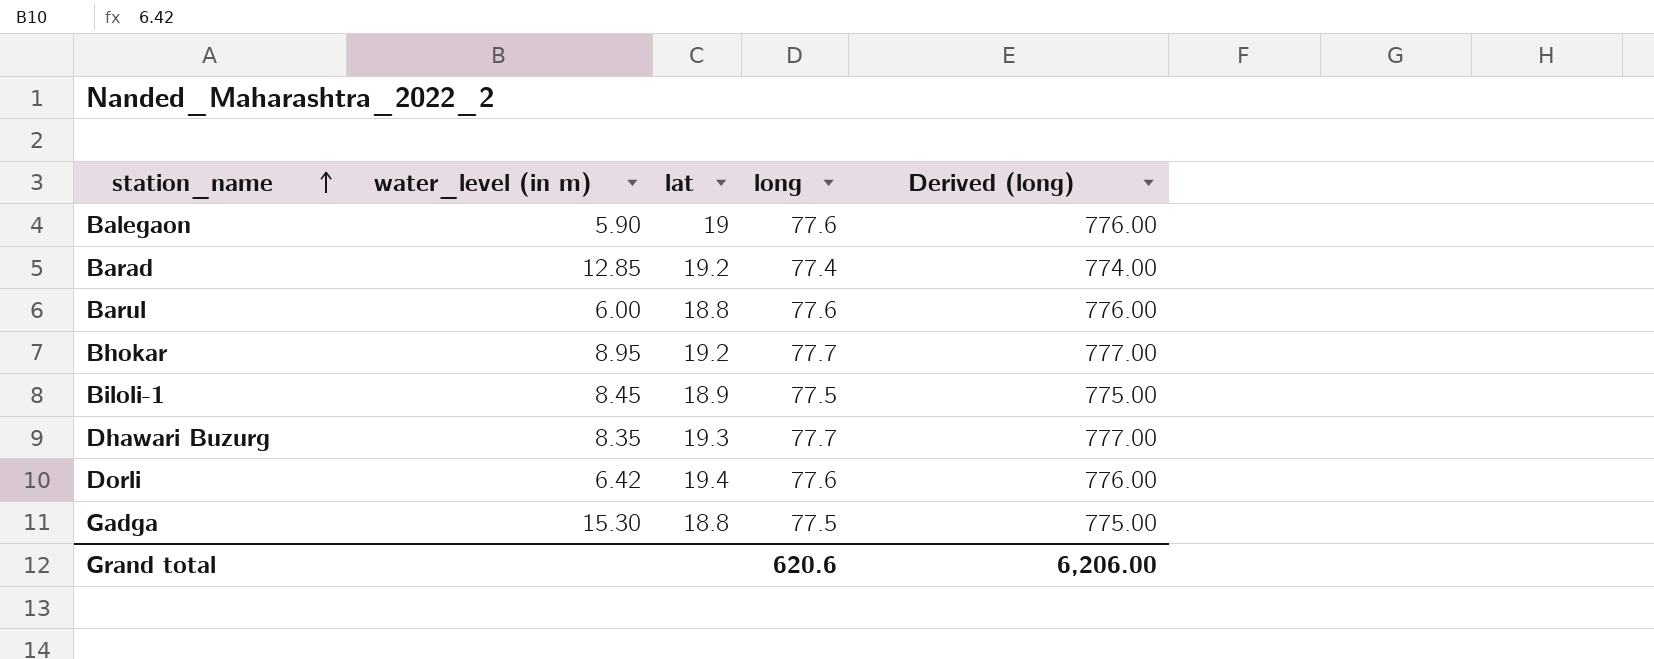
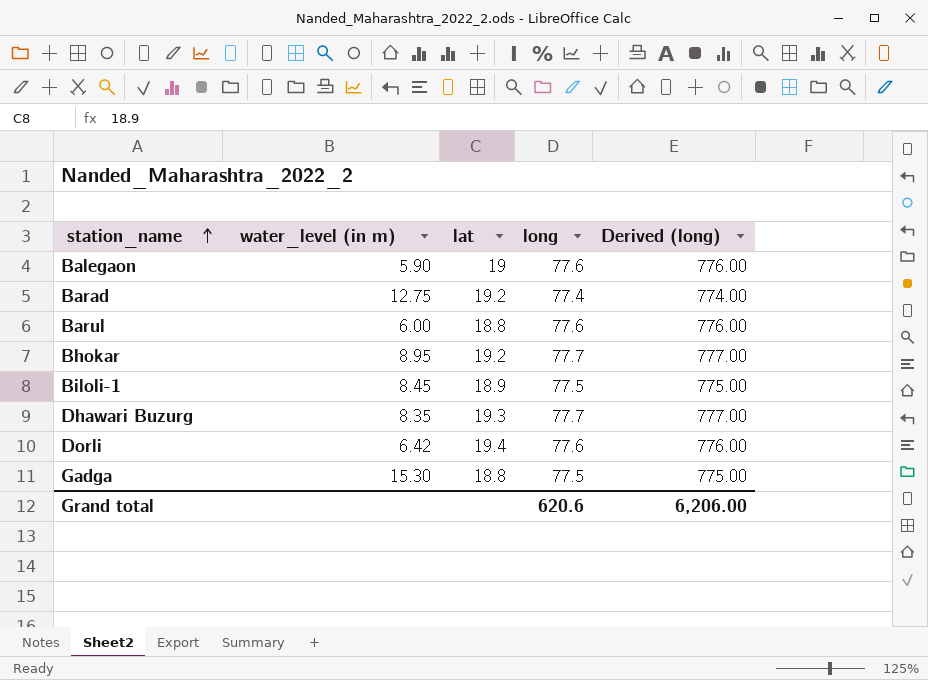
Barad | water_level (in m): 12.85 -> 12.75

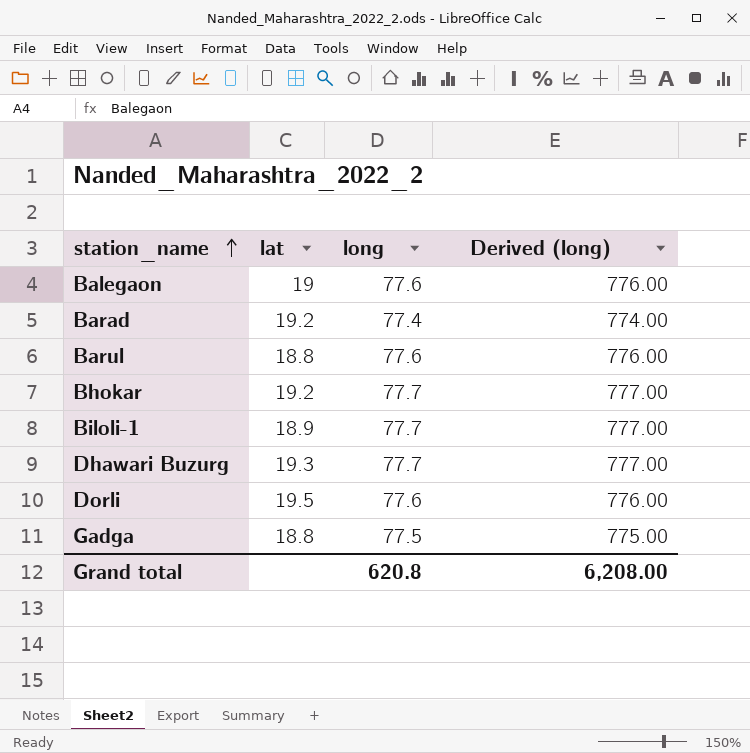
column water_level (in m) | position: 2 -> none
Biloli-1 | long: 77.5 -> 77.7
Biloli-1 | Derived (long): 775.00 -> 777.00
Dorli | lat: 19.4 -> 19.5
Grand total | long: 620.6 -> 620.8
Grand total | Derived (long): 6,206.00 -> 6,208.00

